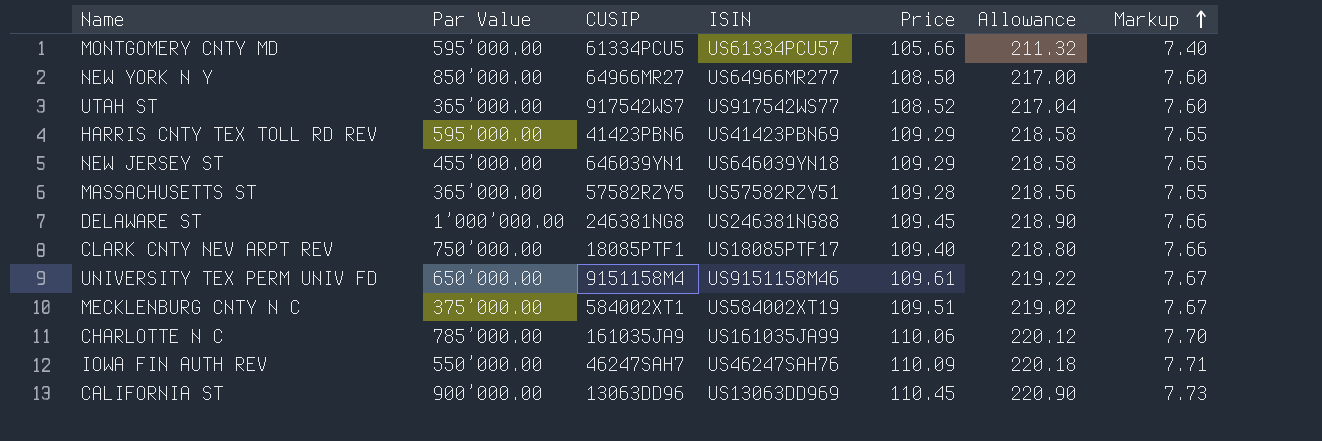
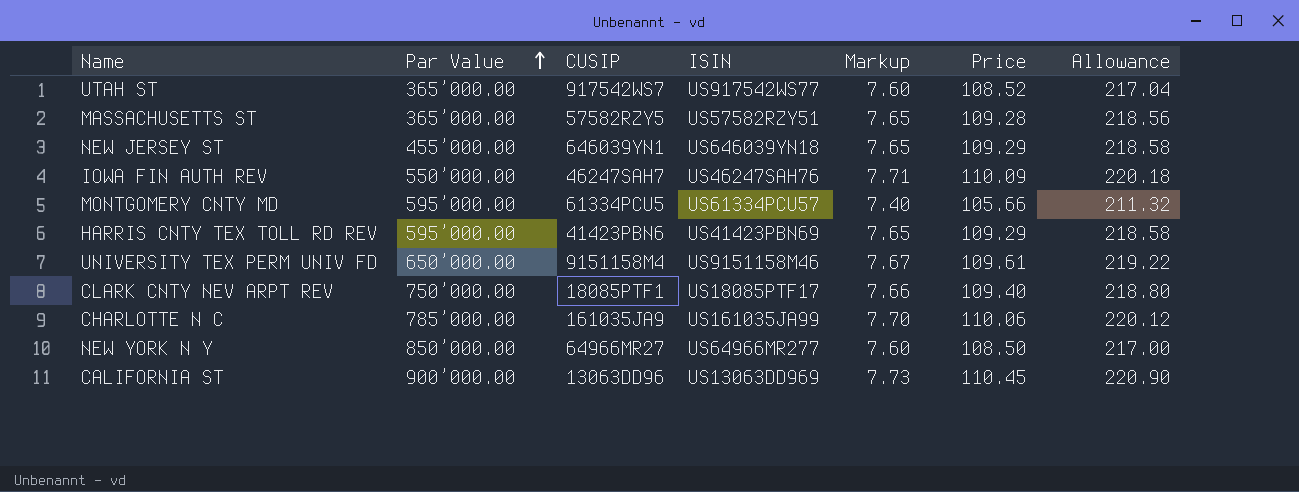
row order: Markup ascending -> Par Value ascending
column Markup | position: 7 -> 5
row DELAWARE ST: 1’000’000.00 | 246381NG8 | US246381NG88 | 109.45 | 218.90 | 7.66 -> none
row MECKLENBURG CNTY N C: 375’000.00 | 584002XT1 | US584002XT19 | 109.51 | 219.02 | 7.67 -> none

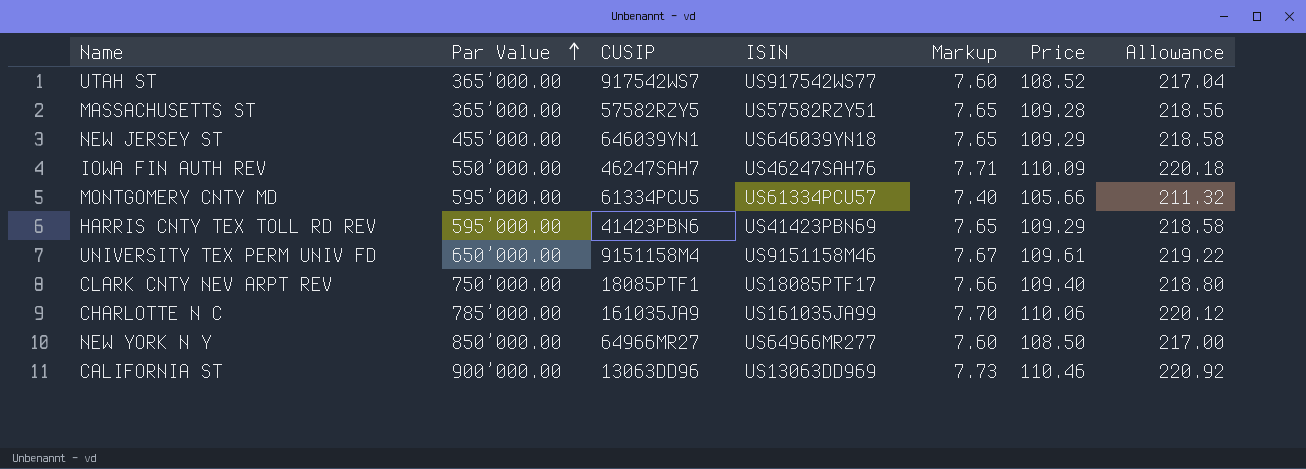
CALIFORNIA ST | Price: 110.45 -> 110.46
CALIFORNIA ST | Allowance: 220.90 -> 220.92

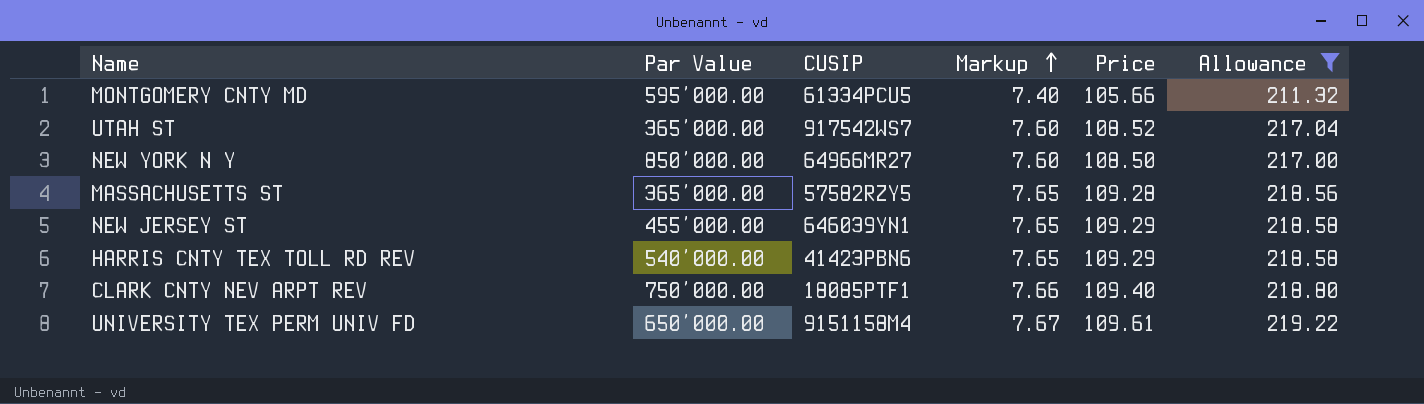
filter: none -> Allowance <= 219.22
row order: Par Value ascending -> Markup ascending
column ISIN | position: 4 -> none
HARRIS CNTY TEX TOLL RD REV | Par Value: 595’000.00 -> 540’000.00

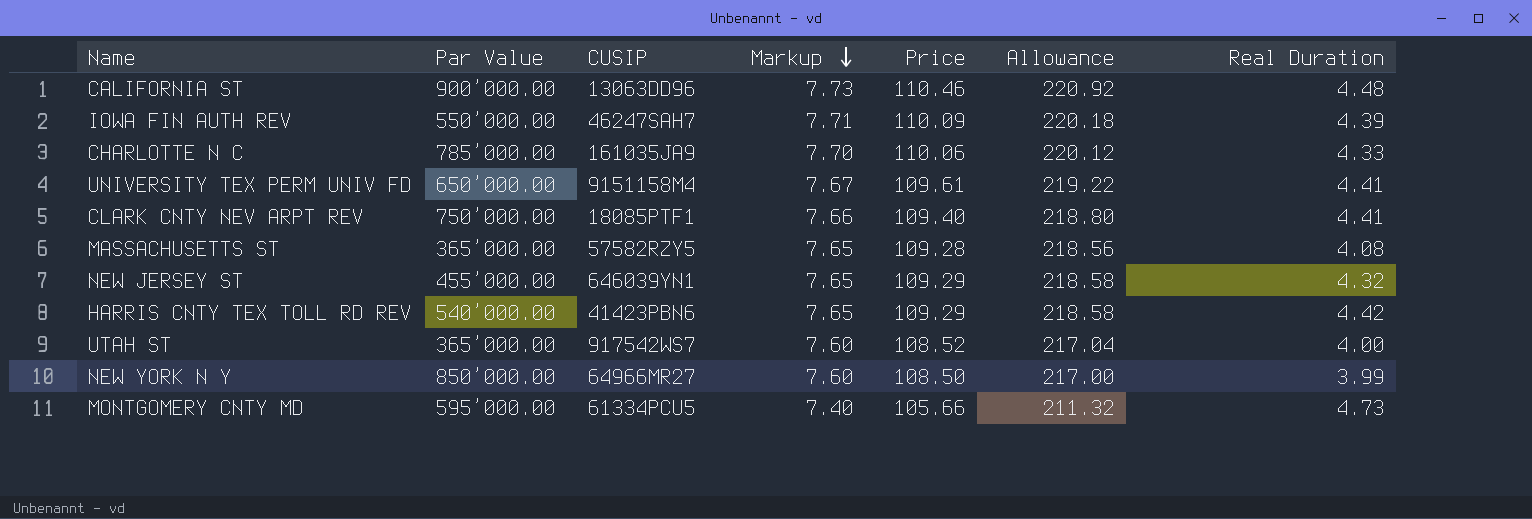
filter: Allowance <= 219.22 -> none
row order: Markup ascending -> Markup descending
column Real Duration | position: none -> 7

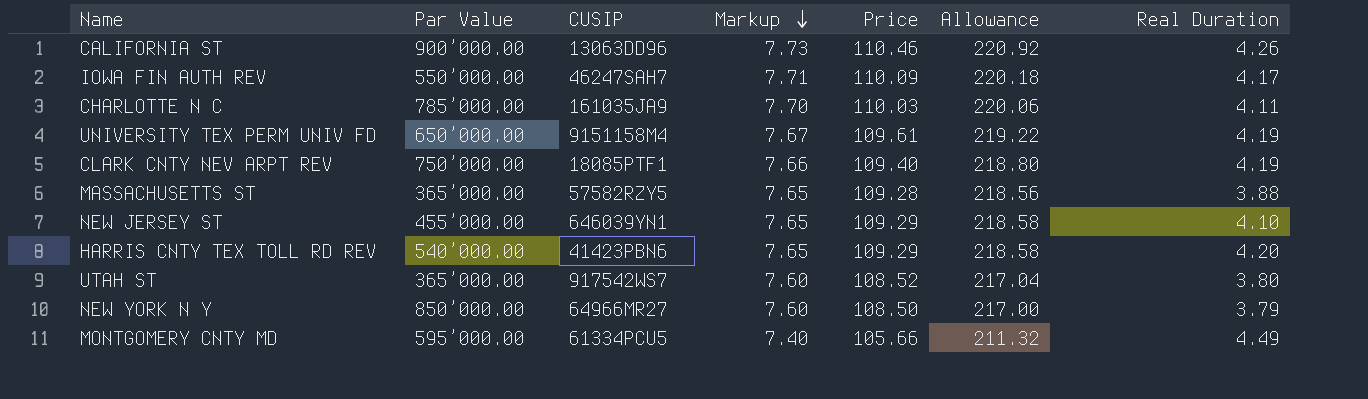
CALIFORNIA ST | Real Duration: 4.48 -> 4.26
IOWA FIN AUTH REV | Real Duration: 4.39 -> 4.17
CHARLOTTE N C | Price: 110.06 -> 110.03
CHARLOTTE N C | Allowance: 220.12 -> 220.06
CHARLOTTE N C | Real Duration: 4.33 -> 4.11
UNIVERSITY TEX PERM UNIV FD | Real Duration: 4.41 -> 4.19
CLARK CNTY NEV ARPT REV | Real Duration: 4.41 -> 4.19
MASSACHUSETTS ST | Real Duration: 4.08 -> 3.88
NEW JERSEY ST | Real Duration: 4.32 -> 4.10
HARRIS CNTY TEX TOLL RD REV | Real Duration: 4.42 -> 4.20
UTAH ST | Real Duration: 4.00 -> 3.80
NEW YORK N Y | Real Duration: 3.99 -> 3.79
MONTGOMERY CNTY MD | Real Duration: 4.73 -> 4.49

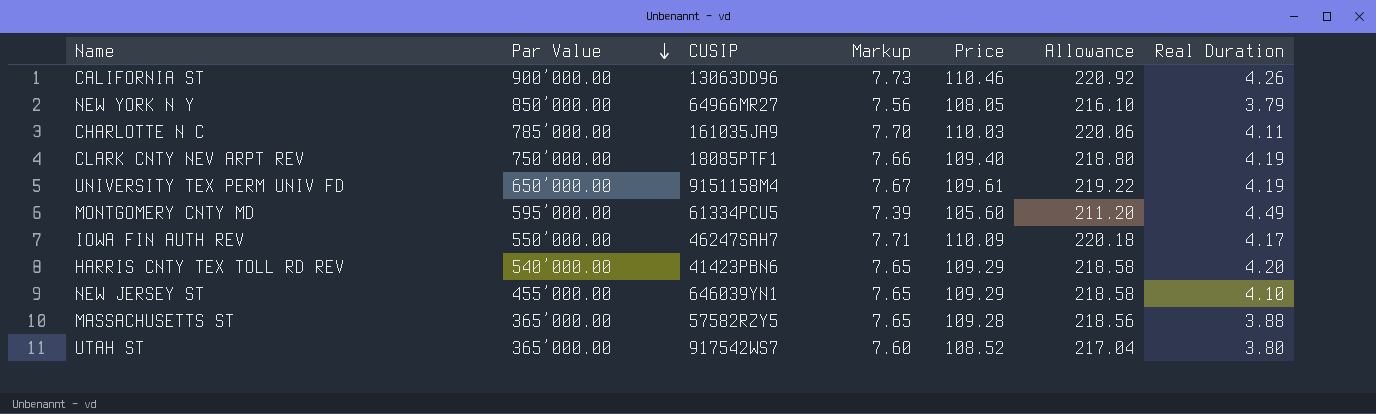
row order: Markup descending -> Par Value descending
NEW YORK N Y | Markup: 7.60 -> 7.56
NEW YORK N Y | Price: 108.50 -> 108.05
NEW YORK N Y | Allowance: 217.00 -> 216.10
MONTGOMERY CNTY MD | Markup: 7.40 -> 7.39
MONTGOMERY CNTY MD | Price: 105.66 -> 105.60
MONTGOMERY CNTY MD | Allowance: 211.32 -> 211.20

